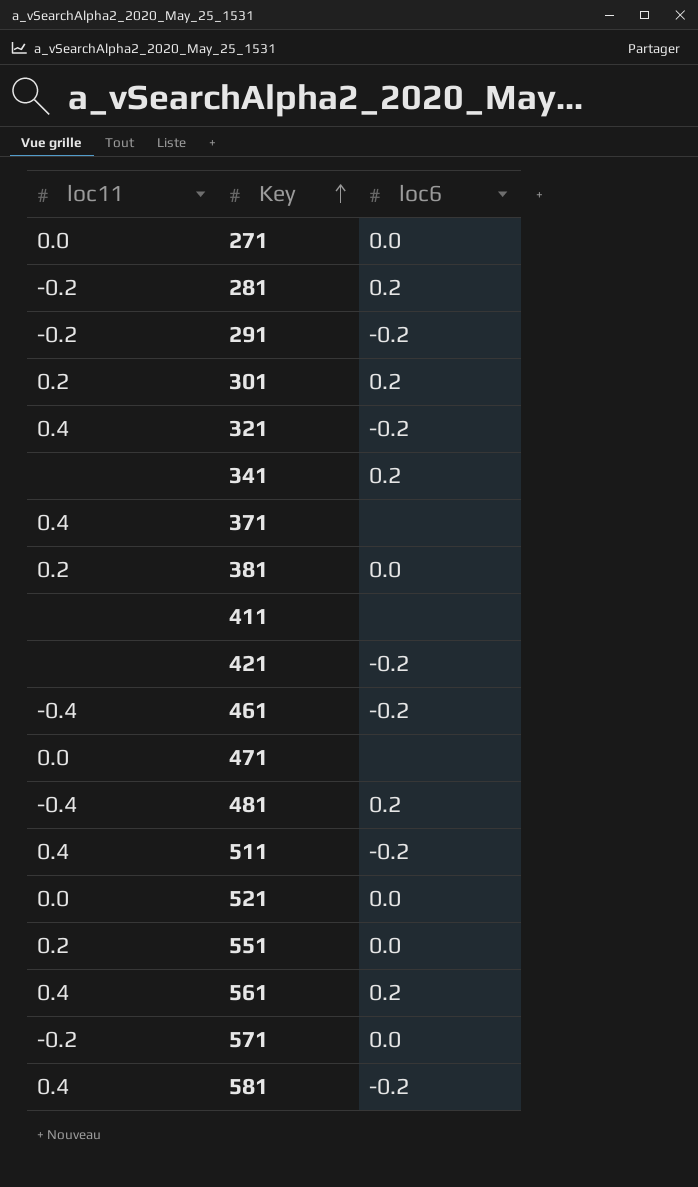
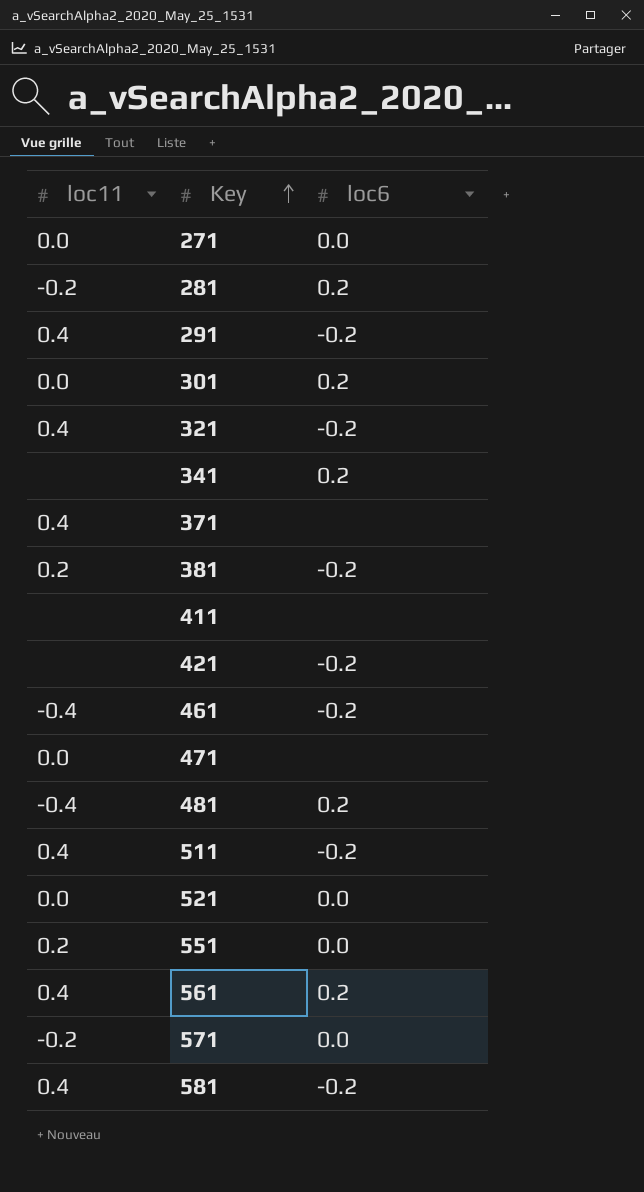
291 | loc11: -0.2 -> 0.4
301 | loc11: 0.2 -> 0.0
381 | loc6: 0.0 -> -0.2

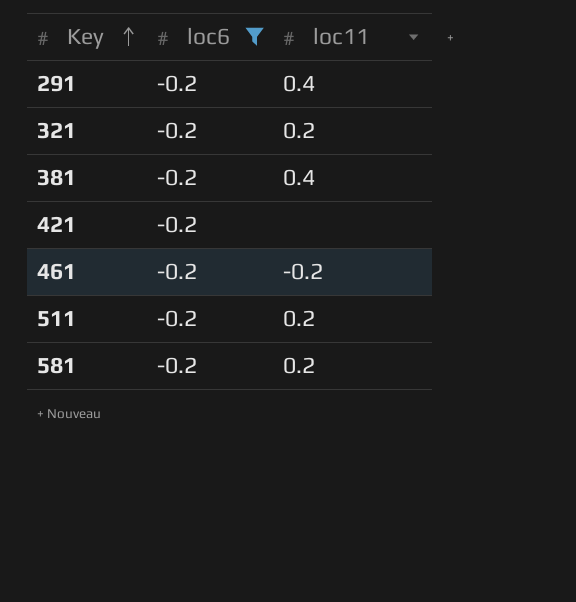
filter: none -> loc6 = -0.2
column loc11 | position: 1 -> 3
321 | loc11: 0.4 -> 0.2
381 | loc11: 0.2 -> 0.4
461 | loc11: -0.4 -> -0.2
511 | loc11: 0.4 -> 0.2
581 | loc11: 0.4 -> 0.2

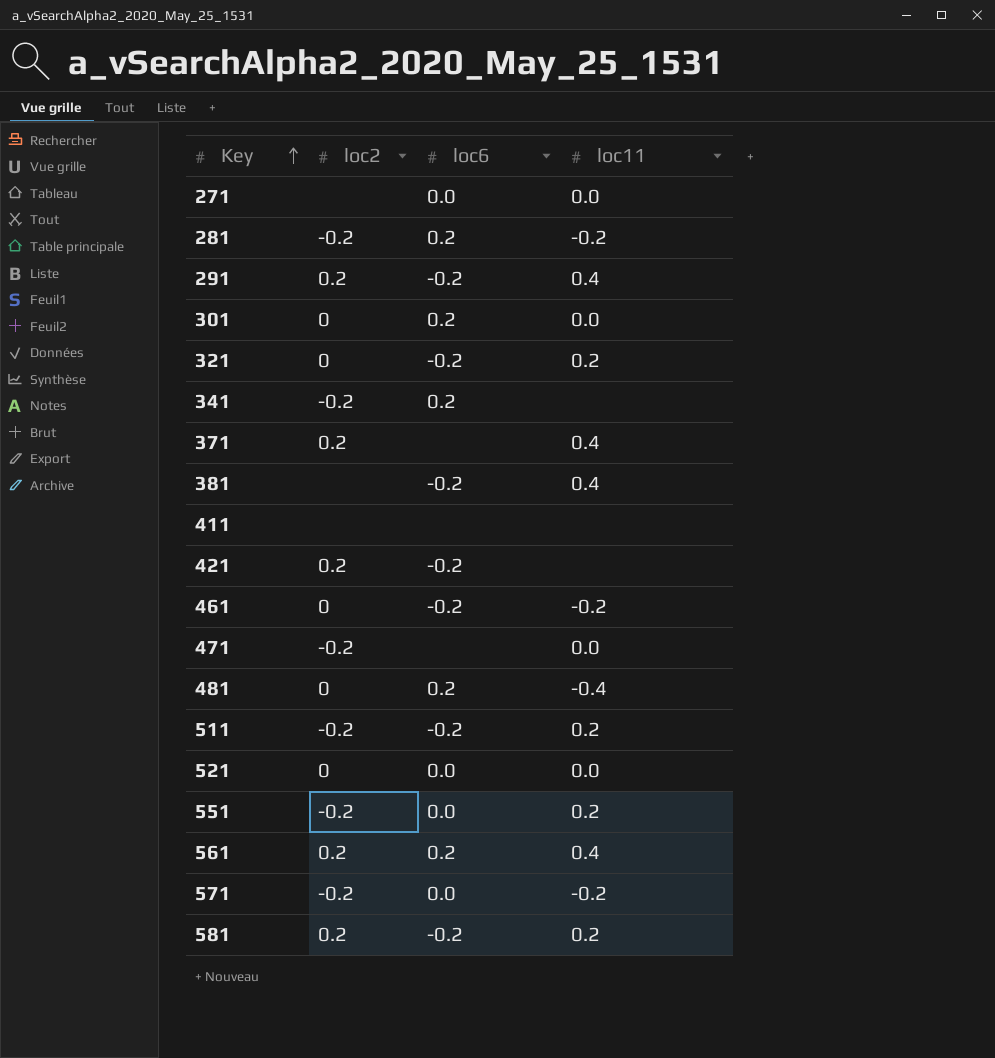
filter: loc6 = -0.2 -> none
column loc2 | position: none -> 2

